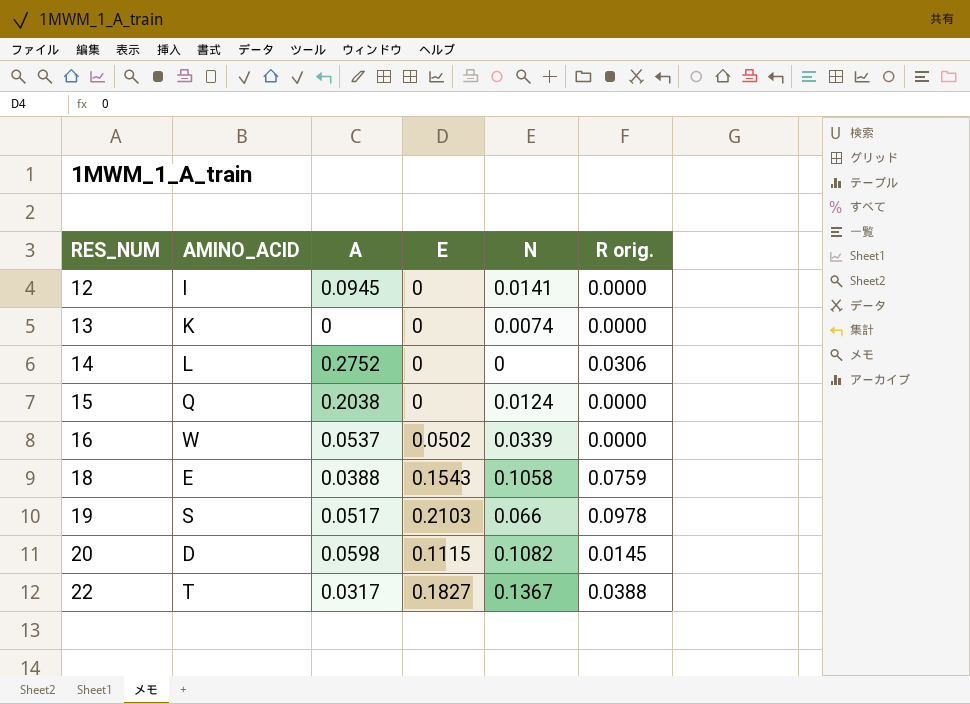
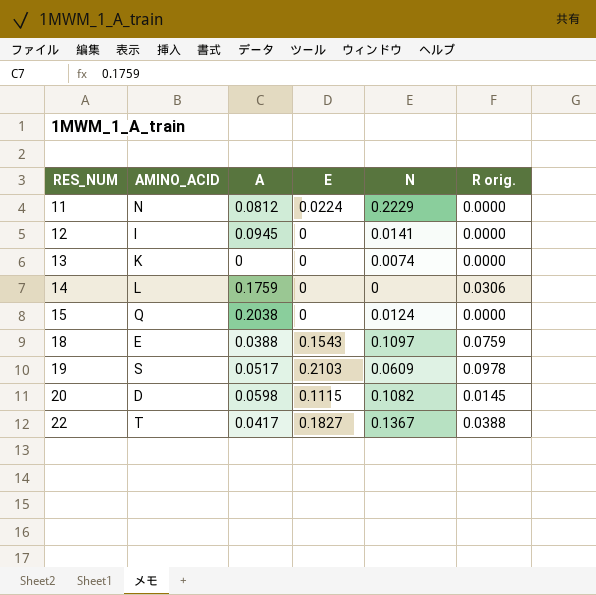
row 16: W | 0.0537 | 0.0502 | 0.0339 | 0.0000 -> none
row 11: none -> N | 0.0812 | 0.0224 | 0.2229 | 0.0000
14 | A: 0.2752 -> 0.1759
18 | N: 0.1058 -> 0.1097
19 | N: 0.066 -> 0.0609
22 | A: 0.0317 -> 0.0417

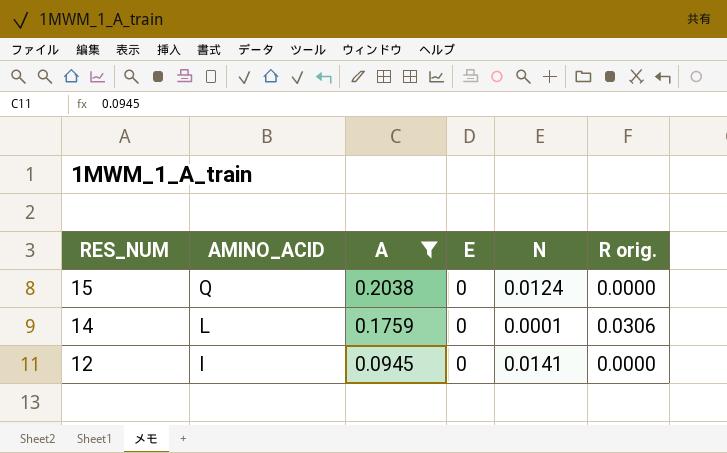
filter: none -> A >= 0.0945
row order: RES_NUM ascending -> RES_NUM descending
14 | N: 0 -> 0.0001

